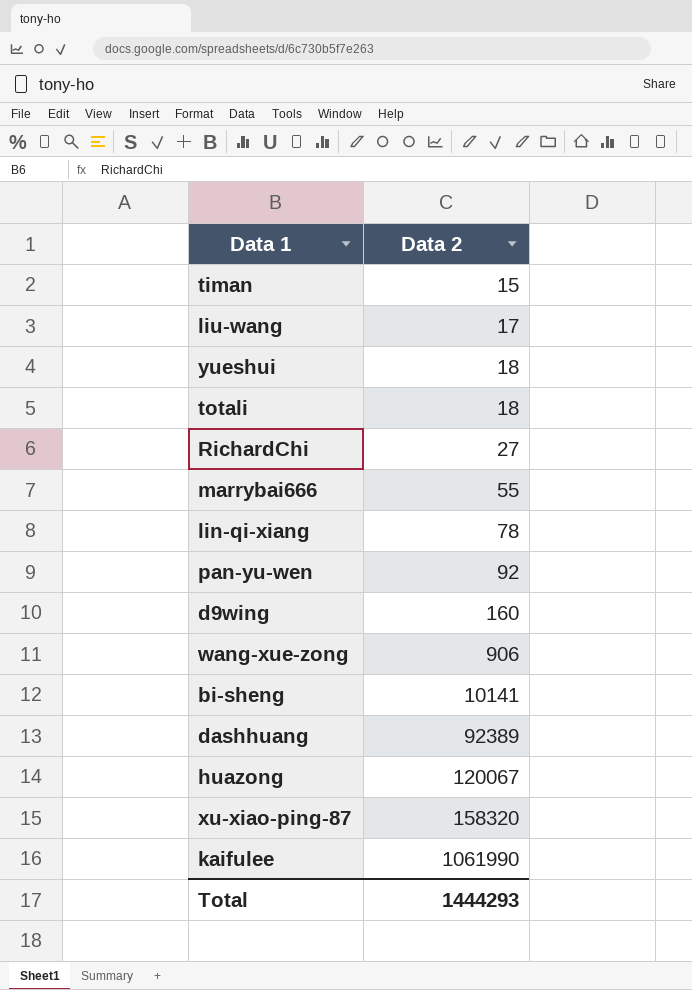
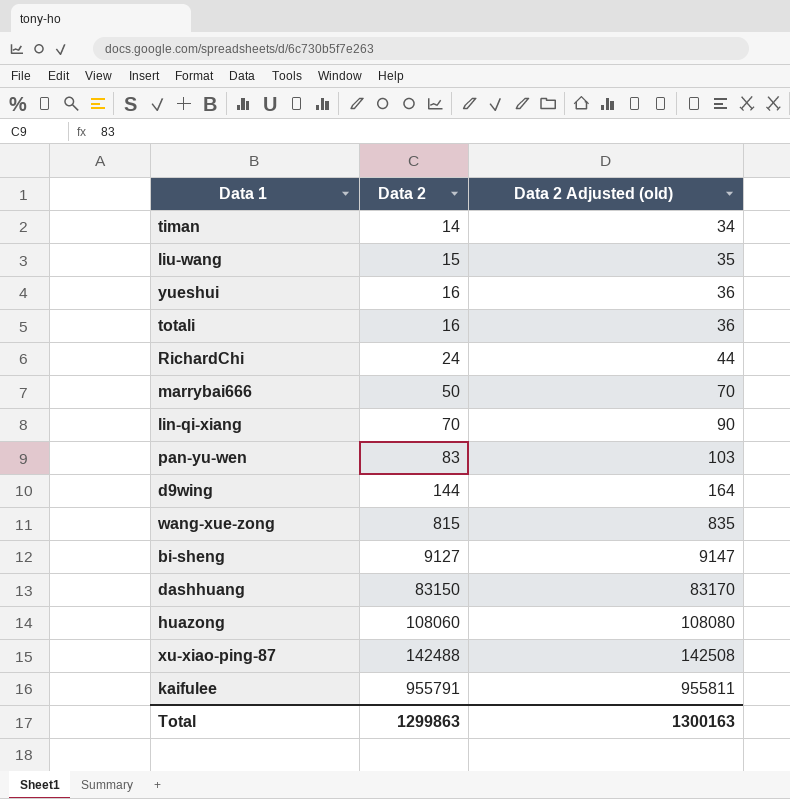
column Data 2 Adjusted (old) | formula: none -> [Data 2] + 20
timan | Data 2: 15 -> 14
liu-wang | Data 2: 17 -> 15
yueshui | Data 2: 18 -> 16
totali | Data 2: 18 -> 16
RichardChi | Data 2: 27 -> 24
marrybai666 | Data 2: 55 -> 50
lin-qi-xiang | Data 2: 78 -> 70
pan-yu-wen | Data 2: 92 -> 83
d9wing | Data 2: 160 -> 144
wang-xue-zong | Data 2: 906 -> 815
bi-sheng | Data 2: 10141 -> 9127
dashhuang | Data 2: 92389 -> 83150
huazong | Data 2: 120067 -> 108060
xu-xiao-ping-87 | Data 2: 158320 -> 142488
kaifulee | Data 2: 1061990 -> 955791
Total | Data 2: 1444293 -> 1299863

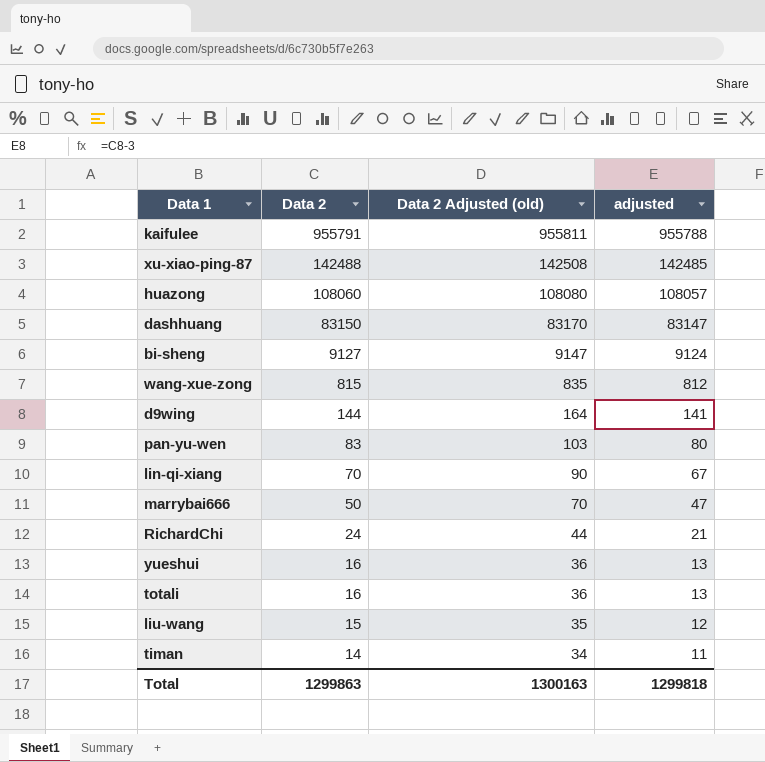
row order: Data 2 ascending -> Data 2 descending
column adjusted | formula: none -> [Data 2] - 3

